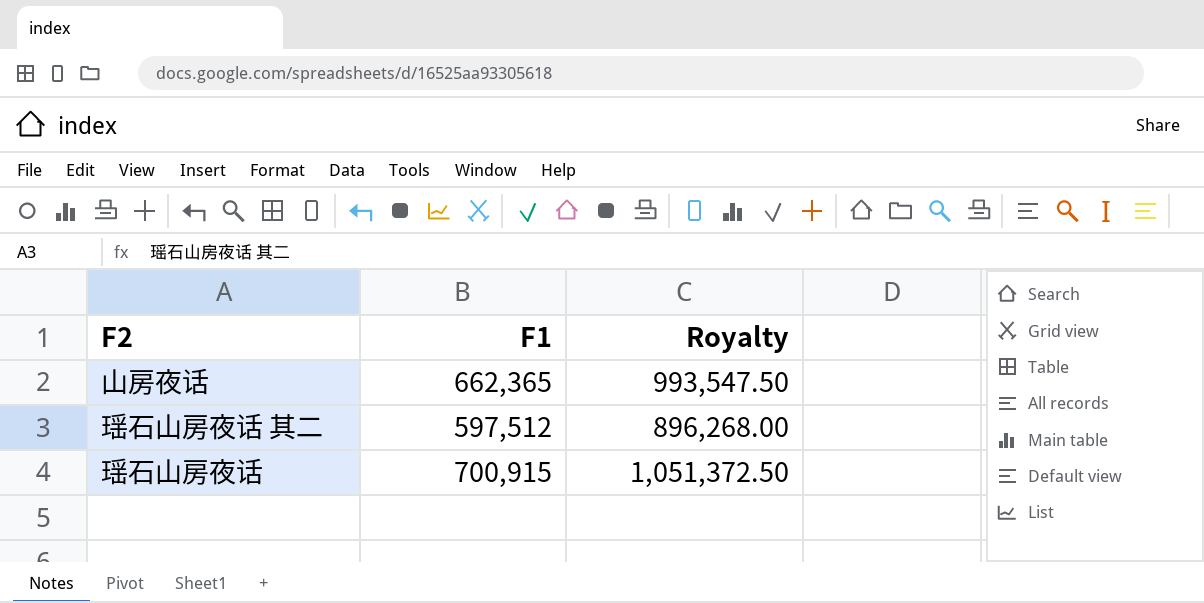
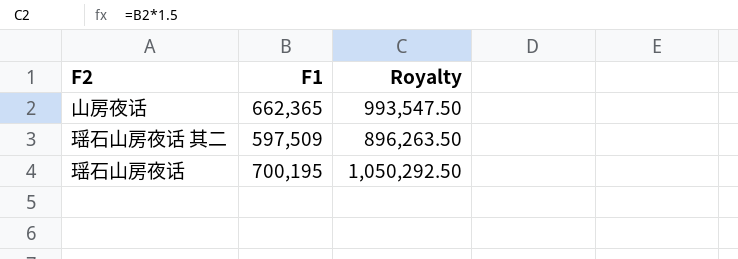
瑶石山房夜话 其二 | F1: 597,512 -> 597,509
瑶石山房夜话 其二 | Royalty: 896,268.00 -> 896,263.50
瑶石山房夜话 | F1: 700,915 -> 700,195
瑶石山房夜话 | Royalty: 1,051,372.50 -> 1,050,292.50

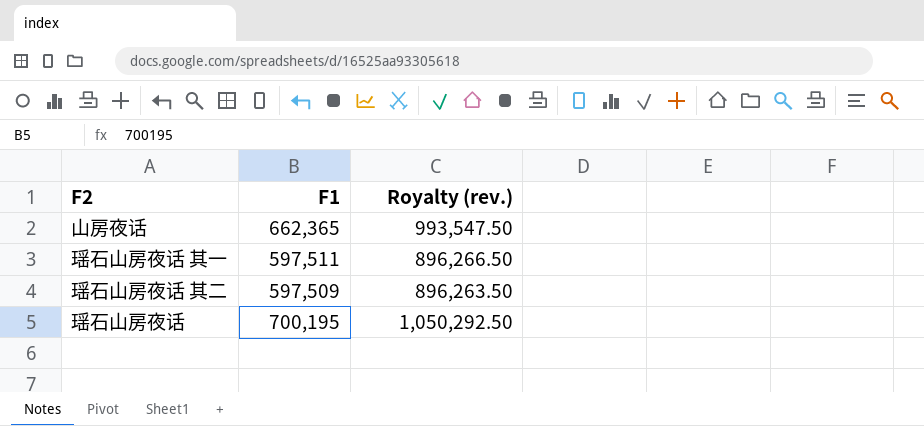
column name: Royalty -> Royalty (rev.)
row 瑶石山房夜话 其一: none -> 597,511 | 896,266.50

